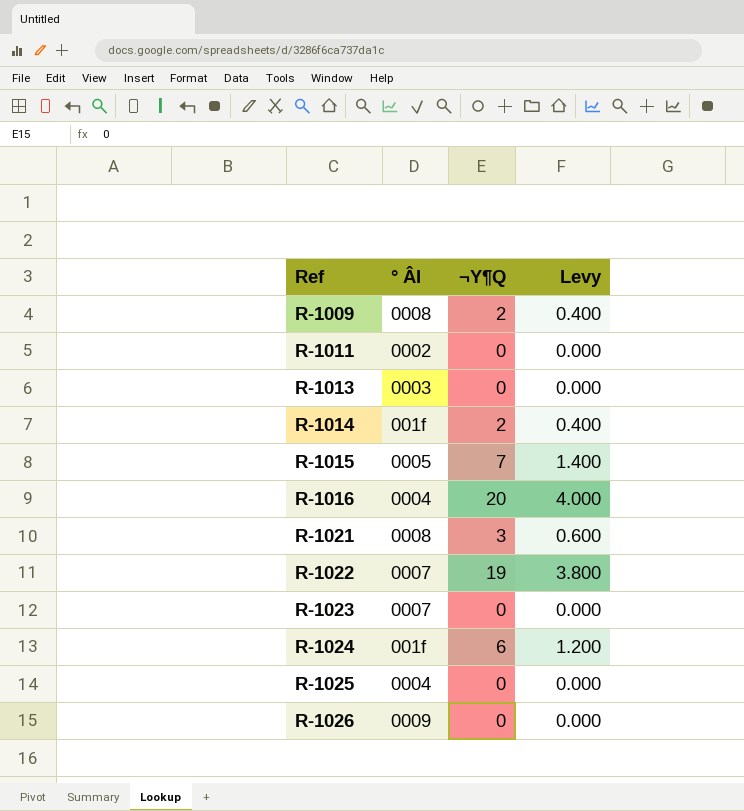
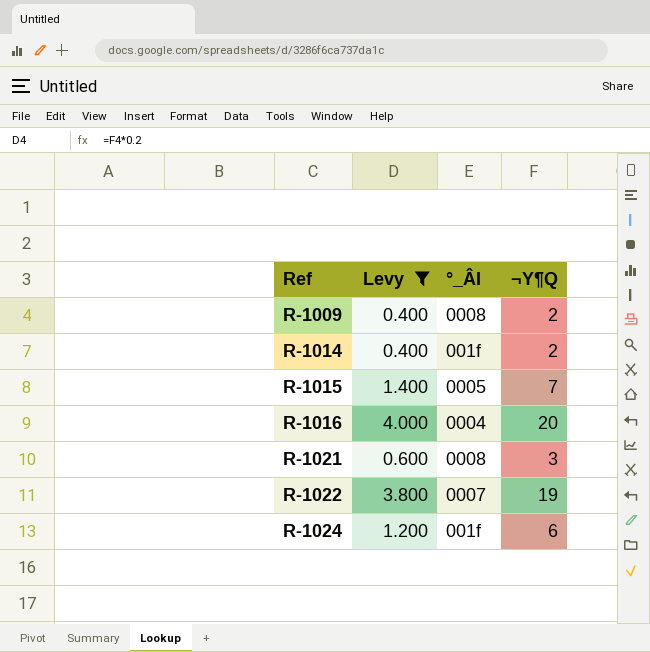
filter: none -> Levy != 0.000
column Levy | position: 4 -> 2
column name: ° ÂI -> °_ÂI

